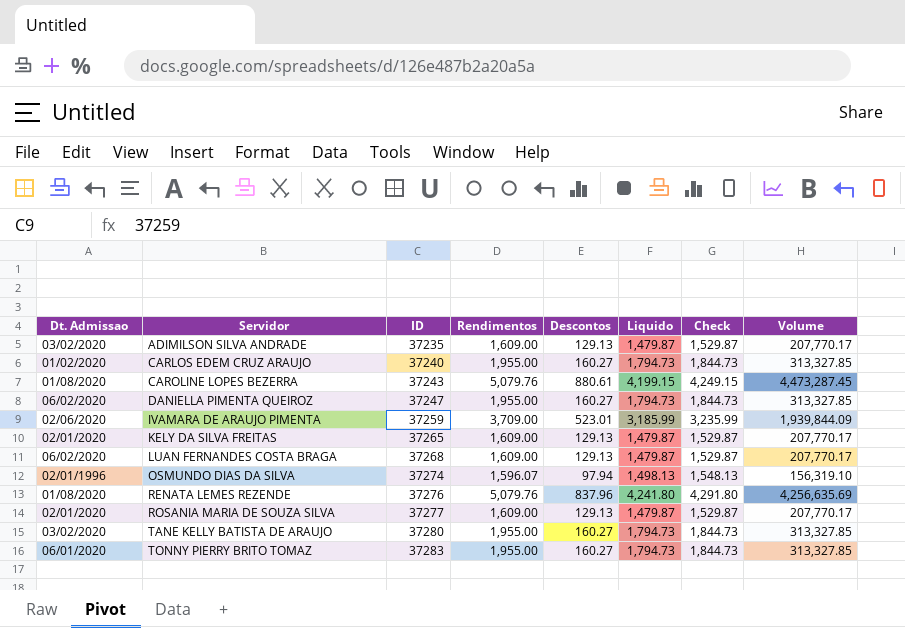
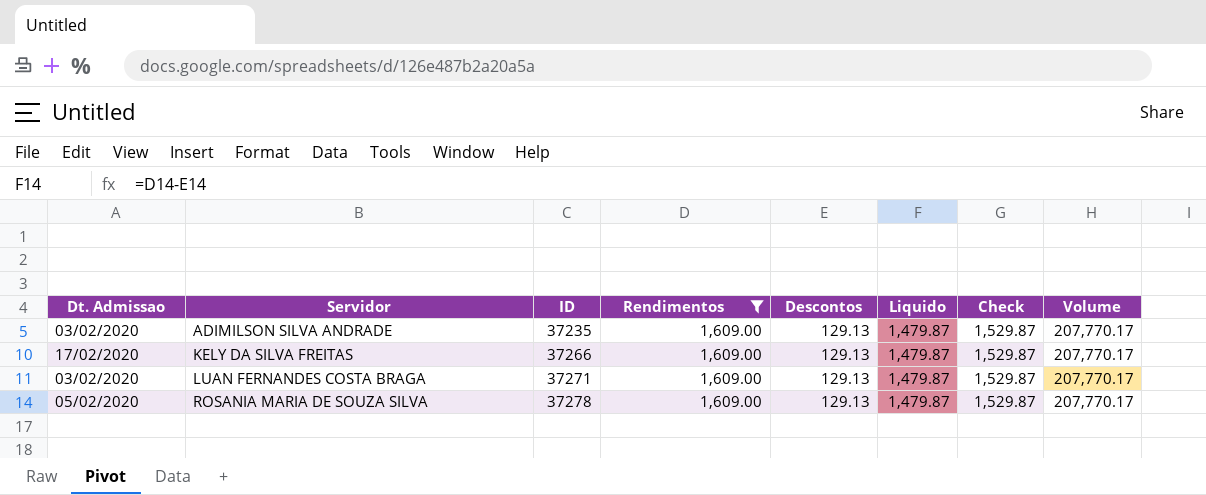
filter: none -> Rendimentos = 1,609.00
KELY DA SILVA FREITAS | Dt. Admissao: 02/01/2020 -> 17/02/2020
KELY DA SILVA FREITAS | ID: 37265 -> 37266
LUAN FERNANDES COSTA BRAGA | Dt. Admissao: 06/02/2020 -> 03/02/2020
LUAN FERNANDES COSTA BRAGA | ID: 37268 -> 37271
ROSANIA MARIA DE SOUZA SILVA | Dt. Admissao: 02/01/2020 -> 05/02/2020
ROSANIA MARIA DE SOUZA SILVA | ID: 37277 -> 37278

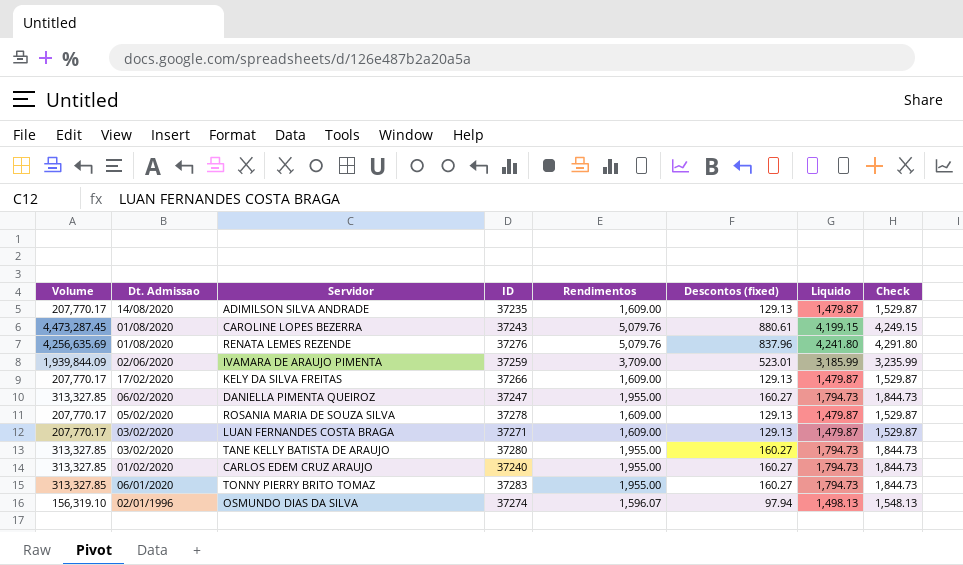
filter: Rendimentos = 1,609.00 -> none
row order: Servidor ascending -> Dt. Admissao descending
column Volume | position: 8 -> 1
column name: Descontos -> Descontos (fixed)
ADIMILSON SILVA ANDRADE | Dt. Admissao: 03/02/2020 -> 14/08/2020

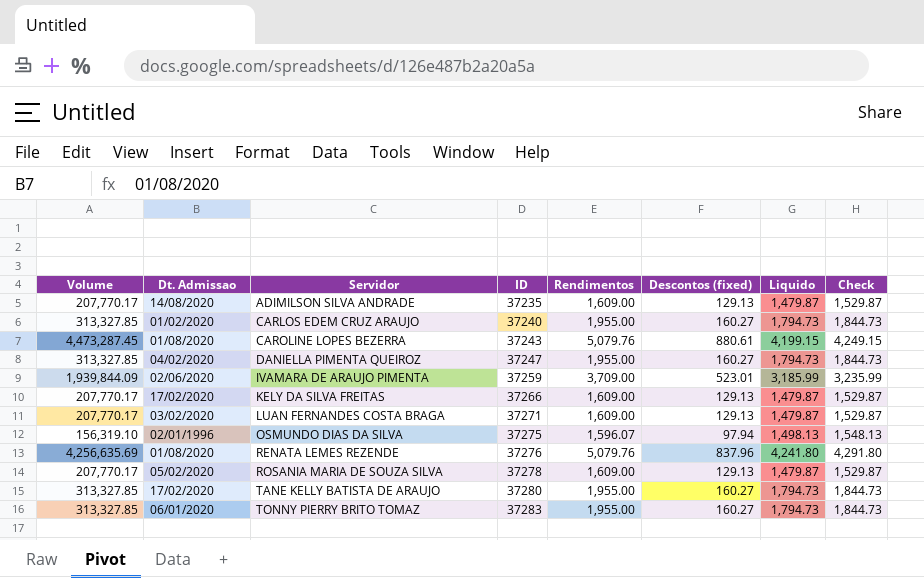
row order: Dt. Admissao descending -> Servidor ascending
DANIELLA PIMENTA QUEIROZ | Dt. Admissao: 06/02/2020 -> 04/02/2020
OSMUNDO DIAS DA SILVA | ID: 37274 -> 37275
TANE KELLY BATISTA DE ARAUJO | Dt. Admissao: 03/02/2020 -> 17/02/2020

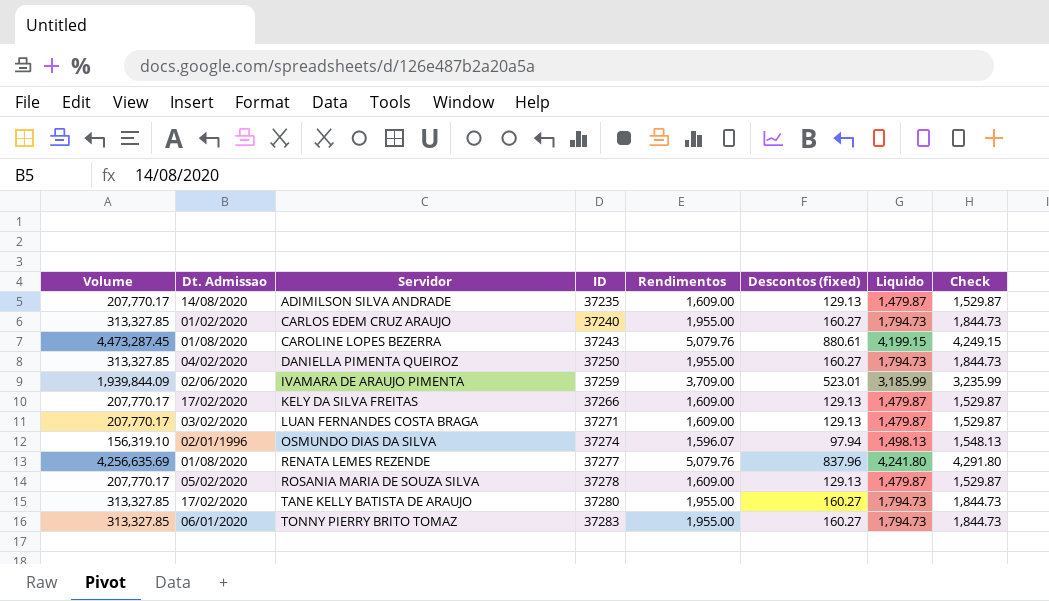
DANIELLA PIMENTA QUEIROZ | ID: 37247 -> 37250
OSMUNDO DIAS DA SILVA | ID: 37275 -> 37274
RENATA LEMES REZENDE | ID: 37276 -> 37277

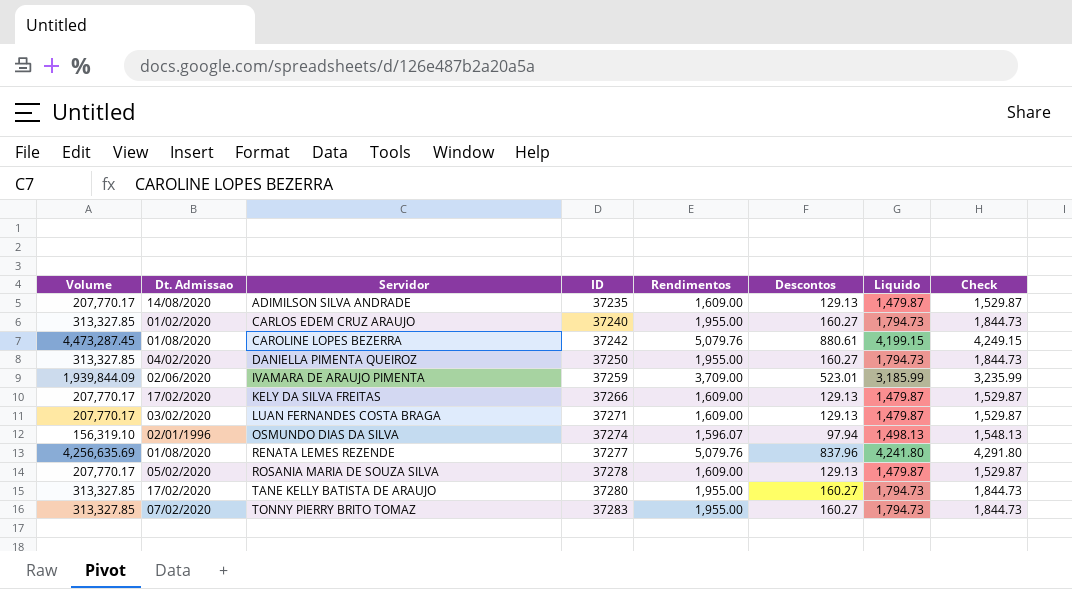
column name: Descontos (fixed) -> Descontos
CAROLINE LOPES BEZERRA | ID: 37243 -> 37242
TONNY PIERRY BRITO TOMAZ | Dt. Admissao: 06/01/2020 -> 07/02/2020

